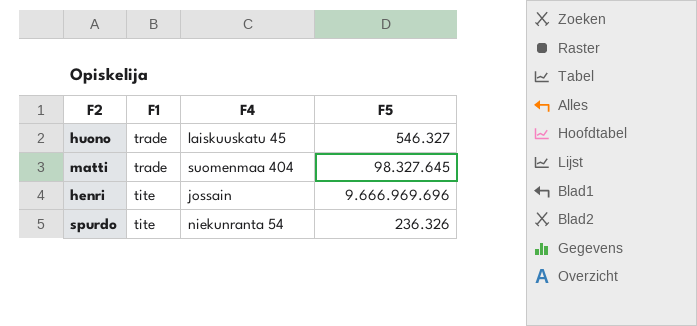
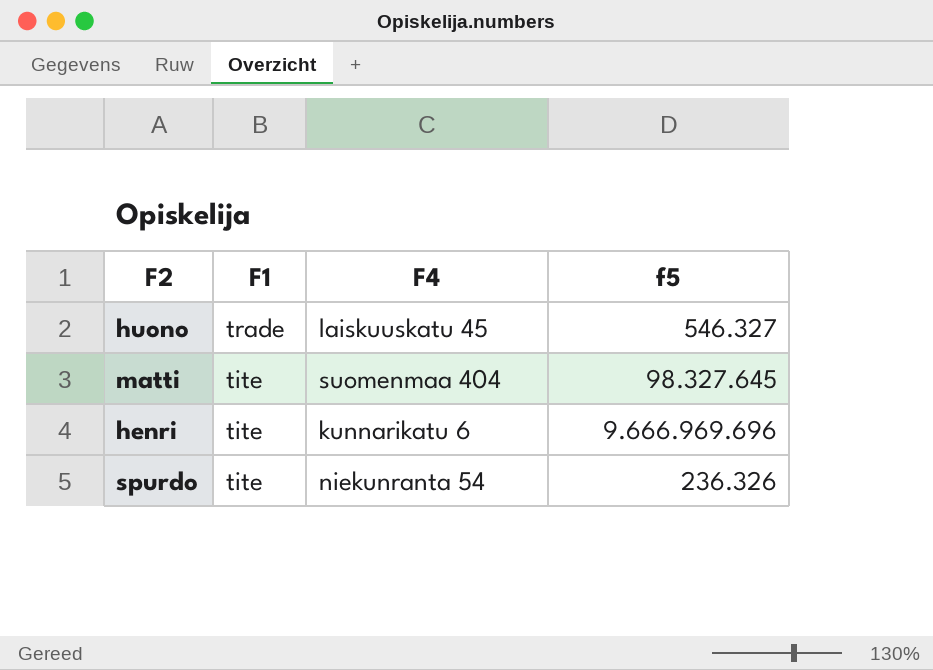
column name: F5 -> f5
matti | F1: trade -> tite
henri | F4: jossain -> kunnarikatu 6

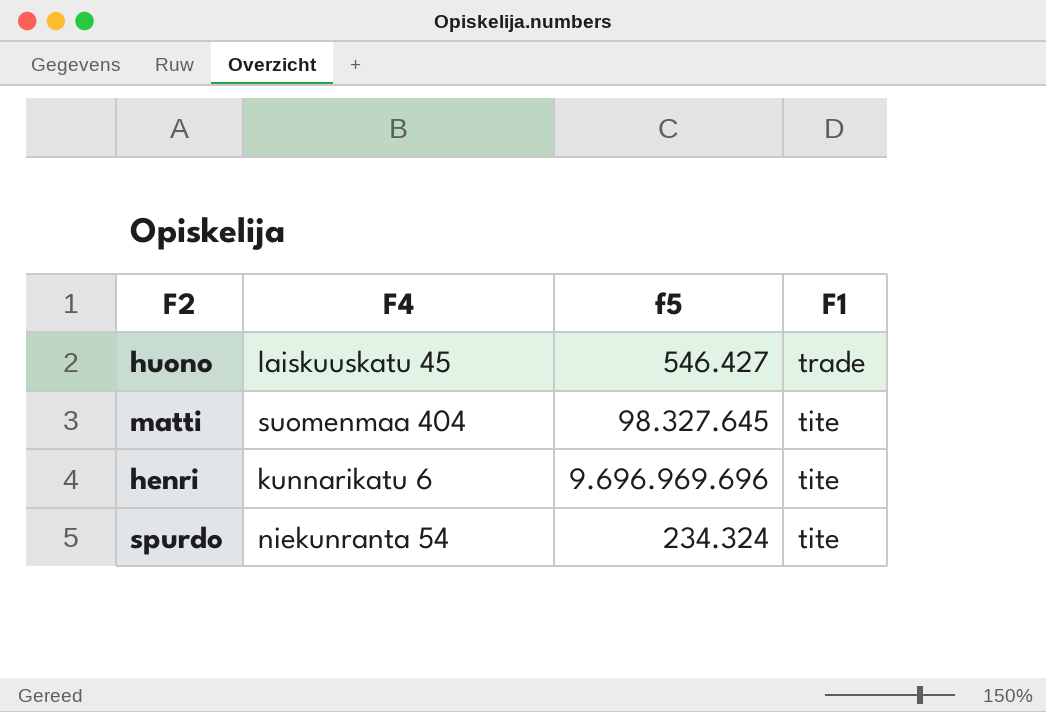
column F1 | position: 2 -> 4
huono | f5: 546.327 -> 546.427
henri | f5: 9.666.969.696 -> 9.696.969.696
spurdo | f5: 236.326 -> 234.324

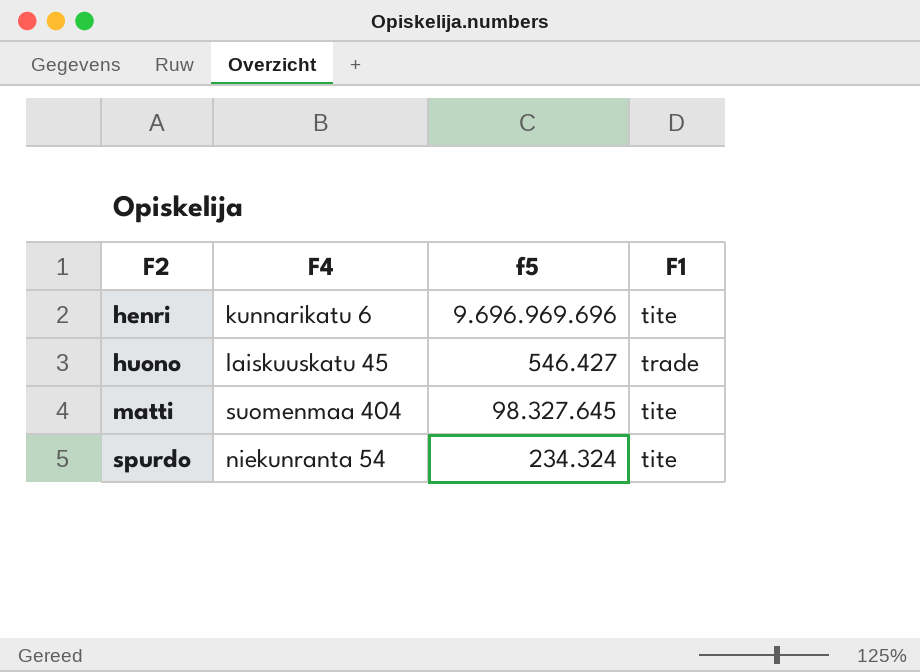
row order: F1 descending -> F2 ascending

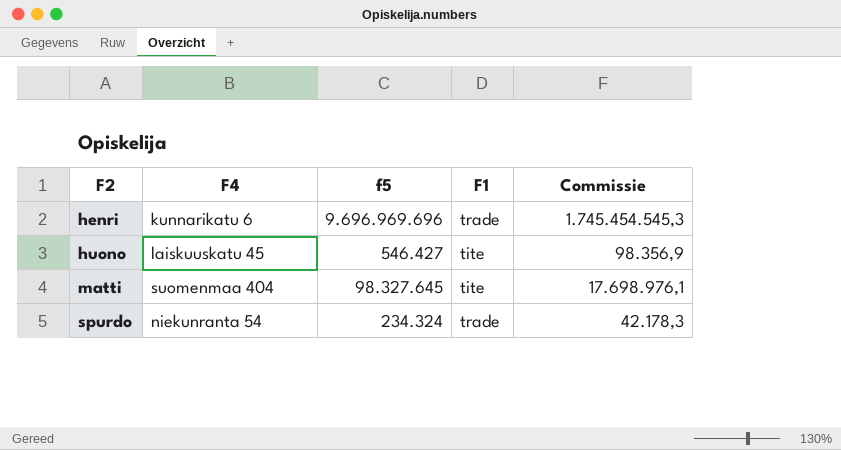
column Commissie | formula: none -> [f5] * 0,18
henri | F1: tite -> trade
huono | F1: trade -> tite
spurdo | F1: tite -> trade

